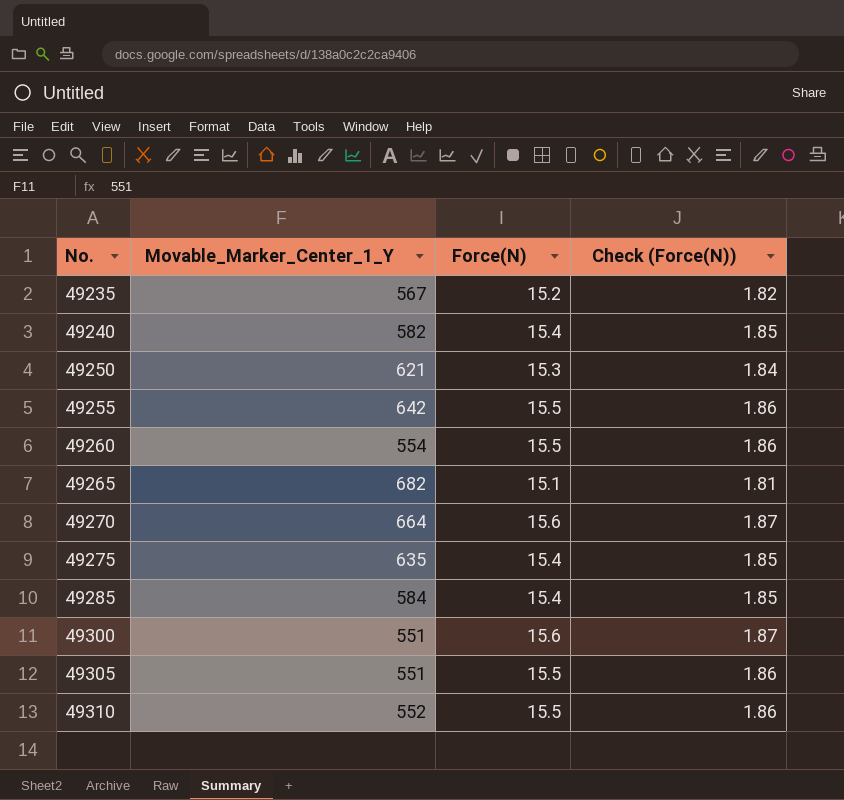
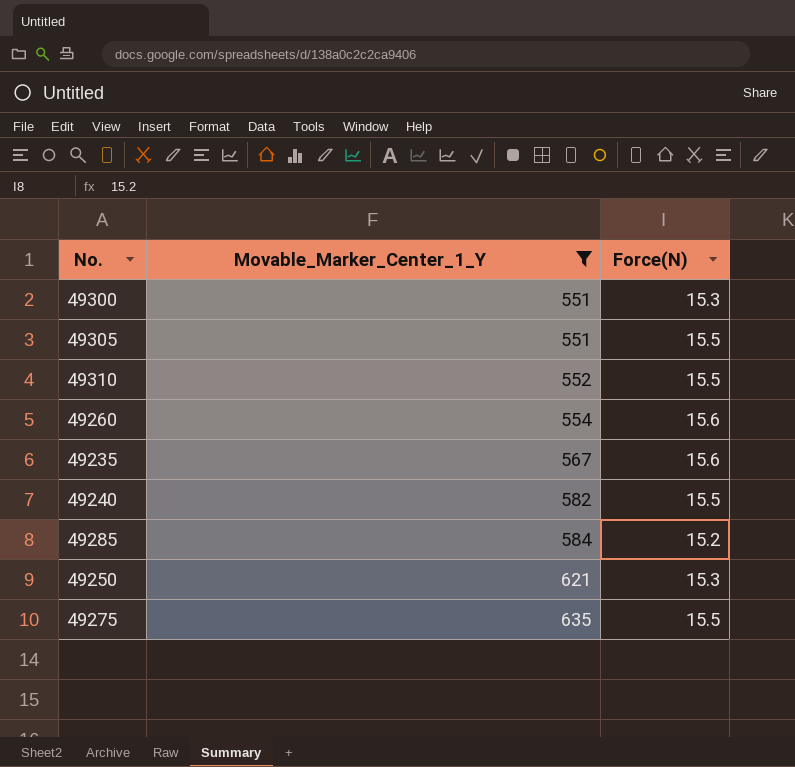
filter: none -> Movable_Marker_Center_1_Y <= 635
row order: No. ascending -> Movable_Marker_Center_1_Y ascending
column Check (Force(N)) | formula: [Force(N)] * 0.12 -> none
49300 | Force(N): 15.6 -> 15.3
49260 | Force(N): 15.5 -> 15.6
49235 | Force(N): 15.2 -> 15.6
49240 | Force(N): 15.4 -> 15.5
49285 | Force(N): 15.4 -> 15.2
49275 | Force(N): 15.4 -> 15.5

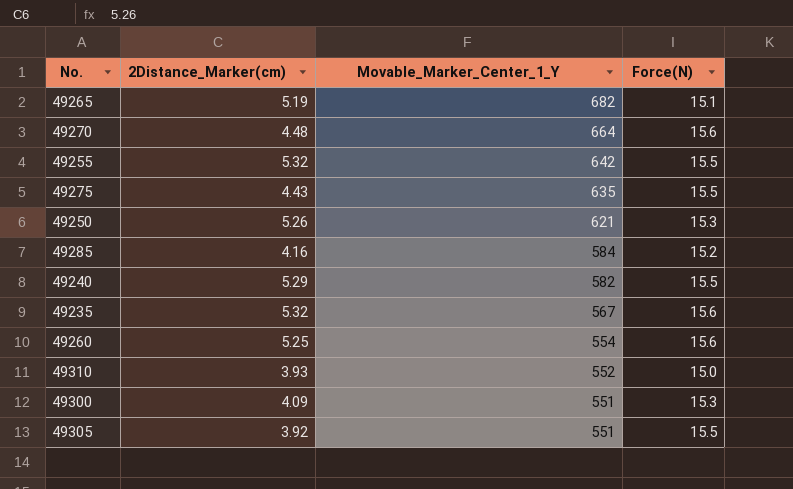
filter: Movable_Marker_Center_1_Y <= 635 -> none
row order: Movable_Marker_Center_1_Y ascending -> Movable_Marker_Center_1_Y descending
column 2Distance_Marker(cm) | position: none -> 2
49310 | Force(N): 15.5 -> 15.0

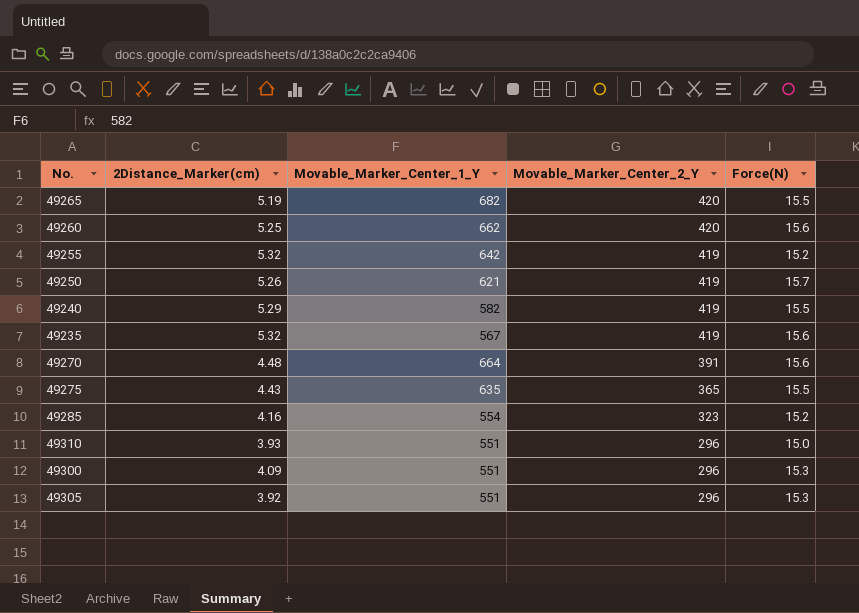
row order: Movable_Marker_Center_1_Y descending -> Movable_Marker_Center_2_Y descending
column Movable_Marker_Center_2_Y | position: none -> 4
49265 | Force(N): 15.1 -> 15.5
49260 | Movable_Marker_Center_1_Y: 554 -> 662
49255 | Force(N): 15.5 -> 15.2
49250 | Force(N): 15.3 -> 15.7
49285 | Movable_Marker_Center_1_Y: 584 -> 554
49310 | Movable_Marker_Center_1_Y: 552 -> 551
49305 | Force(N): 15.5 -> 15.3

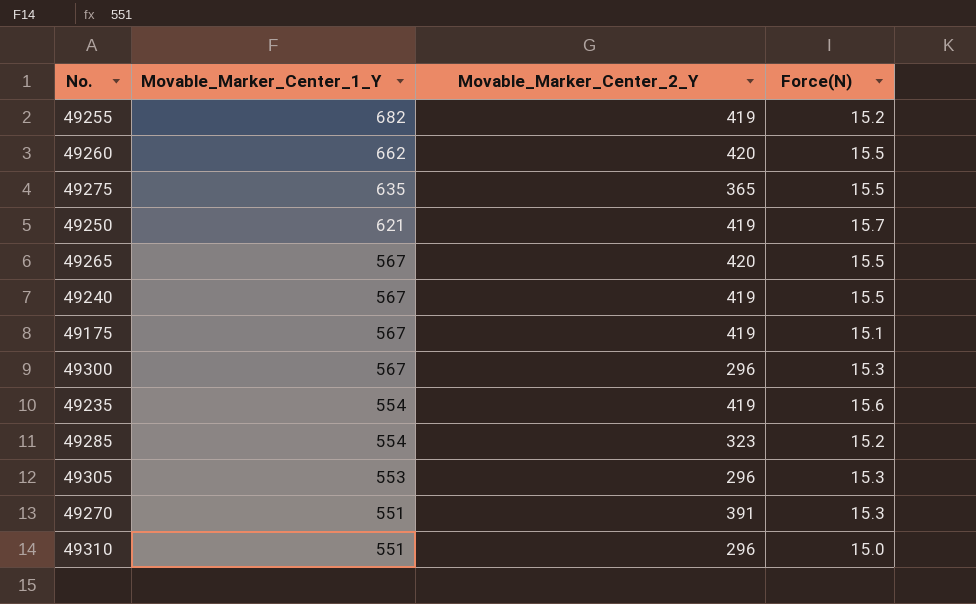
row order: Movable_Marker_Center_2_Y descending -> Movable_Marker_Center_1_Y descending
column 2Distance_Marker(cm) | position: 2 -> none
49255 | Movable_Marker_Center_1_Y: 642 -> 682
49260 | Force(N): 15.6 -> 15.5
49265 | Movable_Marker_Center_1_Y: 682 -> 567
49240 | Movable_Marker_Center_1_Y: 582 -> 567
row 49175: none -> 567 | 419 | 15.1
49300 | Movable_Marker_Center_1_Y: 551 -> 567
49235 | Movable_Marker_Center_1_Y: 567 -> 554
49305 | Movable_Marker_Center_1_Y: 551 -> 553
49270 | Movable_Marker_Center_1_Y: 664 -> 551
49270 | Force(N): 15.6 -> 15.3

